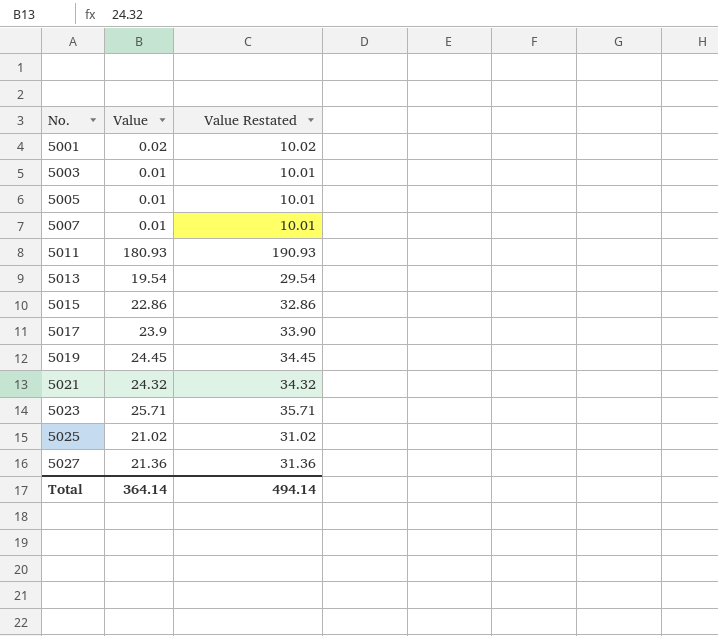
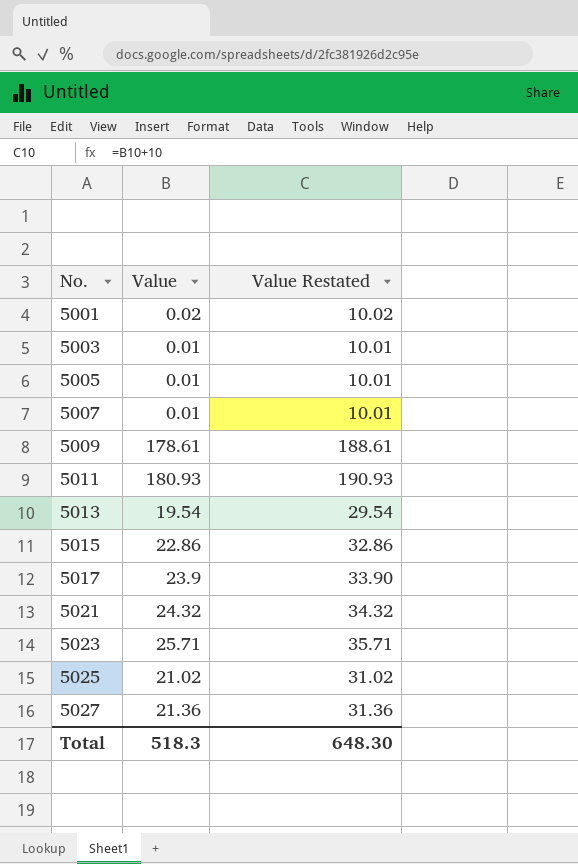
row 5019: 24.45 | 34.45 -> none
row 5009: none -> 178.61 | 188.61
Total | Value: 364.14 -> 518.3
Total | Value Restated: 494.14 -> 648.30

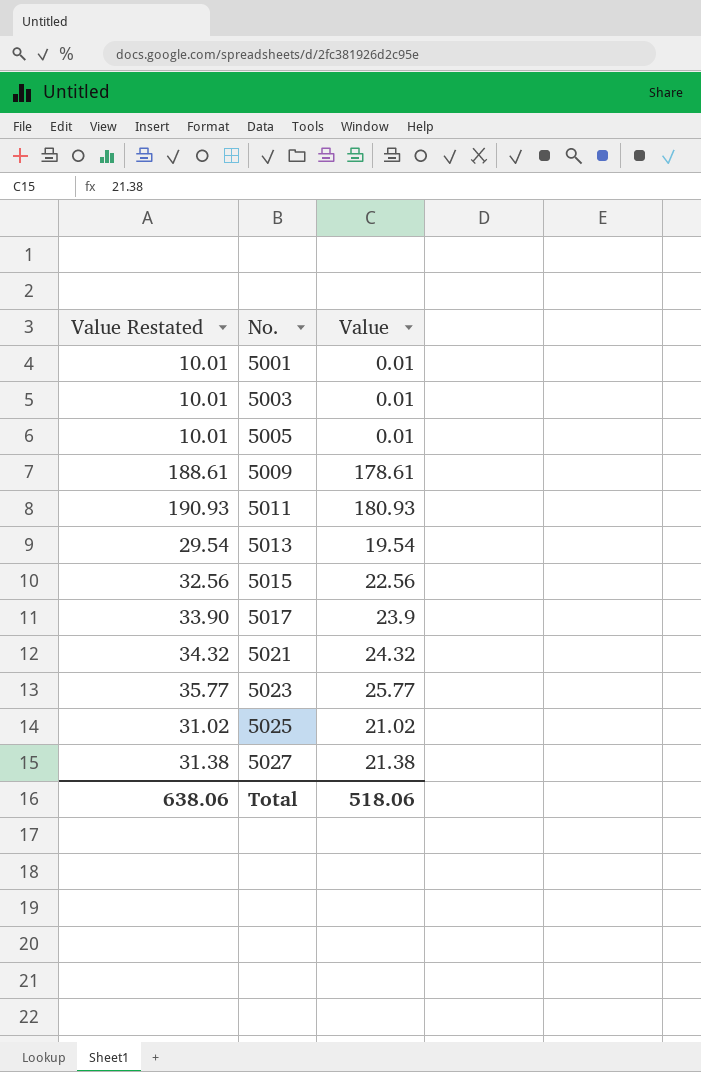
column Value Restated | position: 3 -> 1
row 5007: 0.01 | 10.01 -> none
5001 | Value Restated: 10.02 -> 10.01
5001 | Value: 0.02 -> 0.01
5015 | Value Restated: 32.86 -> 32.56
5015 | Value: 22.86 -> 22.56
5023 | Value Restated: 35.71 -> 35.77
5023 | Value: 25.71 -> 25.77
5027 | Value Restated: 31.36 -> 31.38
5027 | Value: 21.36 -> 21.38
Total | Value Restated: 648.30 -> 638.06
Total | Value: 518.3 -> 518.06

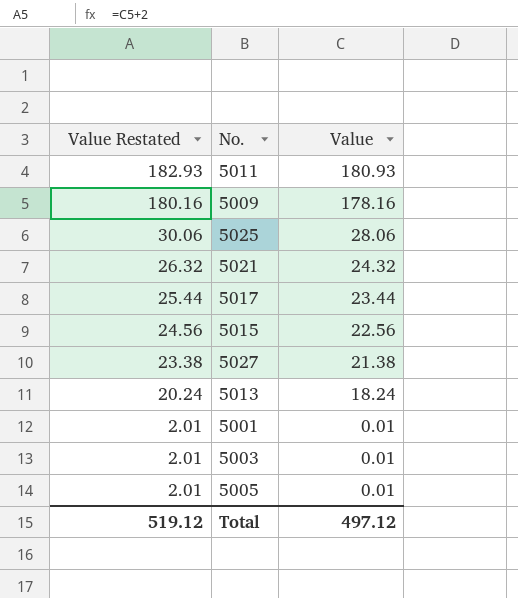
row order: No. ascending -> Value Restated descending
column Value Restated | formula: [Value] + 10 -> [Value] + 2
row 5023: 35.77 | 25.77 -> none
5009 | Value: 178.61 -> 178.16
5025 | Value: 21.02 -> 28.06
5017 | Value: 23.9 -> 23.44
5013 | Value: 19.54 -> 18.24
Total | Value Restated: 638.06 -> 519.12
Total | Value: 518.06 -> 497.12

